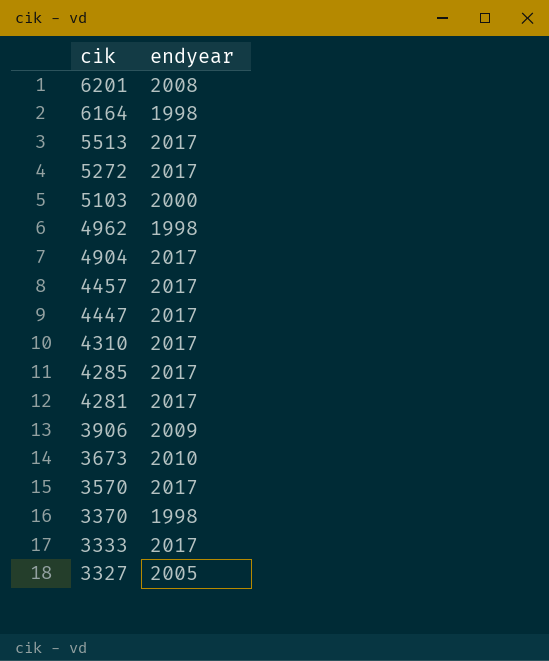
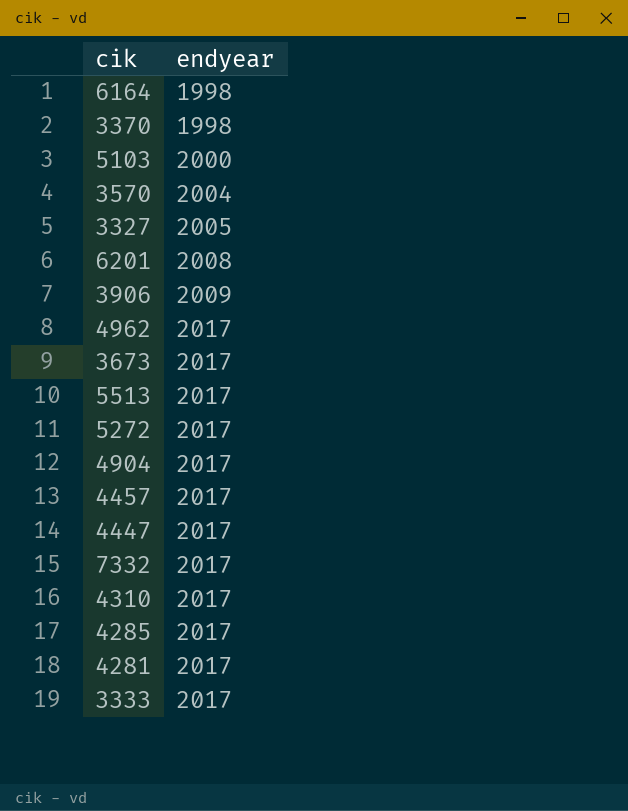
row order: cik descending -> endyear ascending
3570 | endyear: 2017 -> 2004
4962 | endyear: 1998 -> 2017
3673 | endyear: 2010 -> 2017
row 7332: none -> 2017

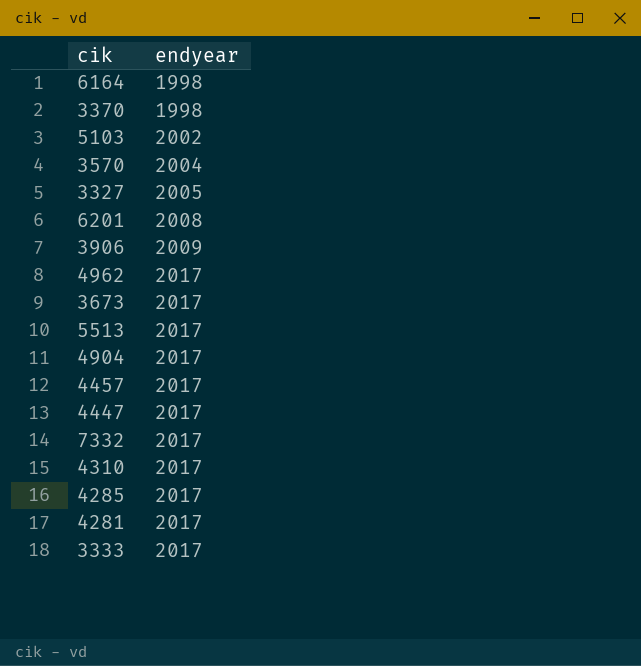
row 5272: 2017 -> none
5103 | endyear: 2000 -> 2002

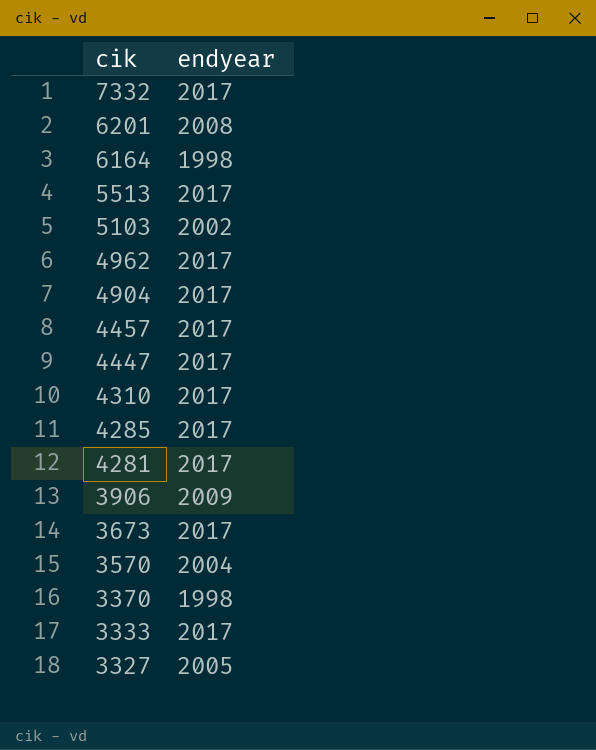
row order: endyear ascending -> cik descending

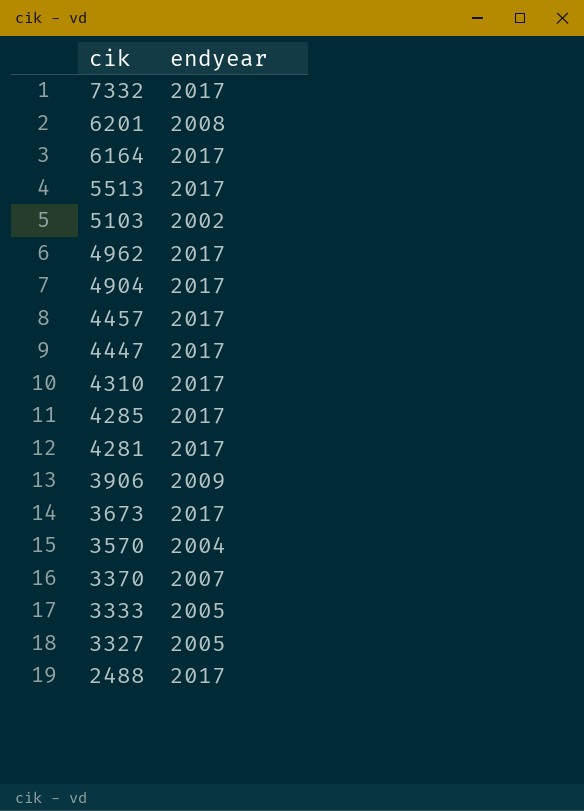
6164 | endyear: 1998 -> 2017
3370 | endyear: 1998 -> 2007
3333 | endyear: 2017 -> 2005
row 2488: none -> 2017

